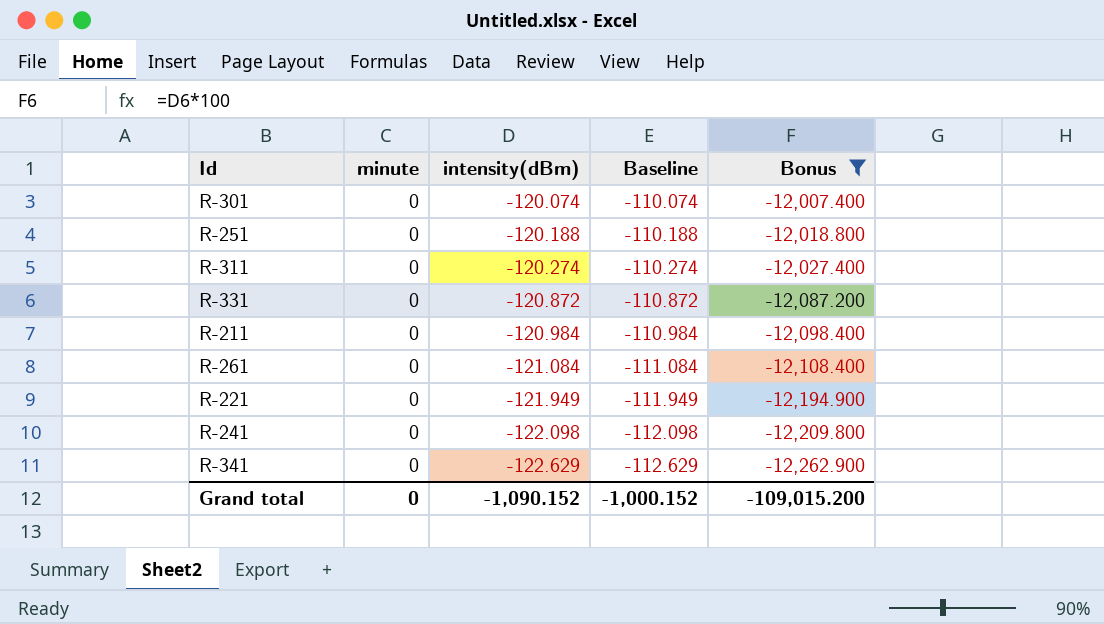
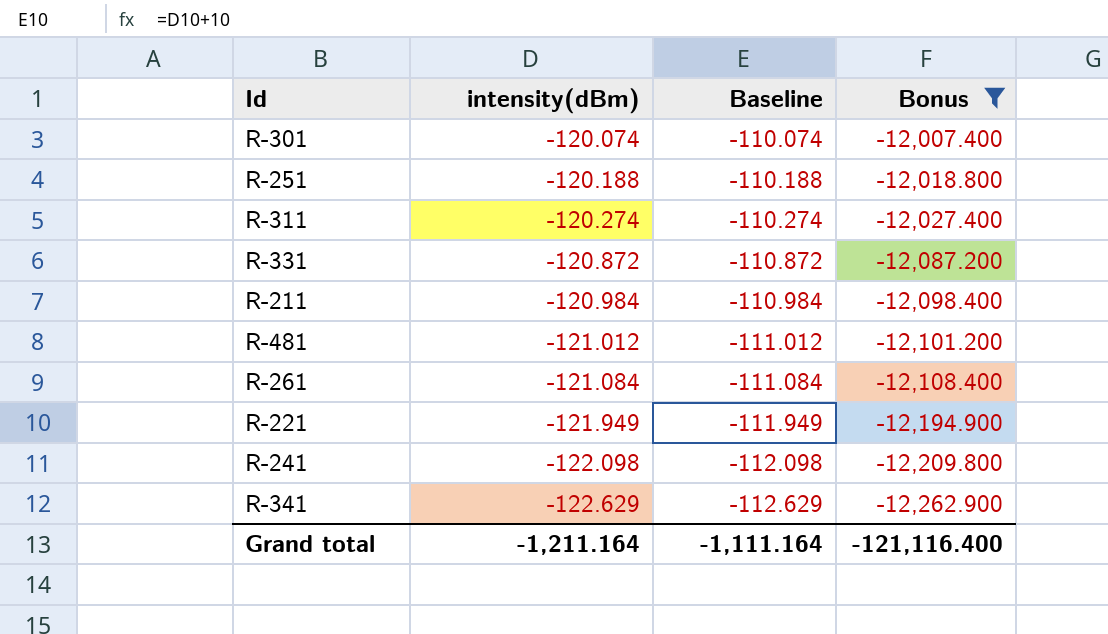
column minute | position: 2 -> none
row R-481: none -> -121.012 | -111.012 | -12,101.200
Grand total | intensity(dBm): -1,090.152 -> -1,211.164
Grand total | Baseline: -1,000.152 -> -1,111.164
Grand total | Bonus: -109,015.200 -> -121,116.400

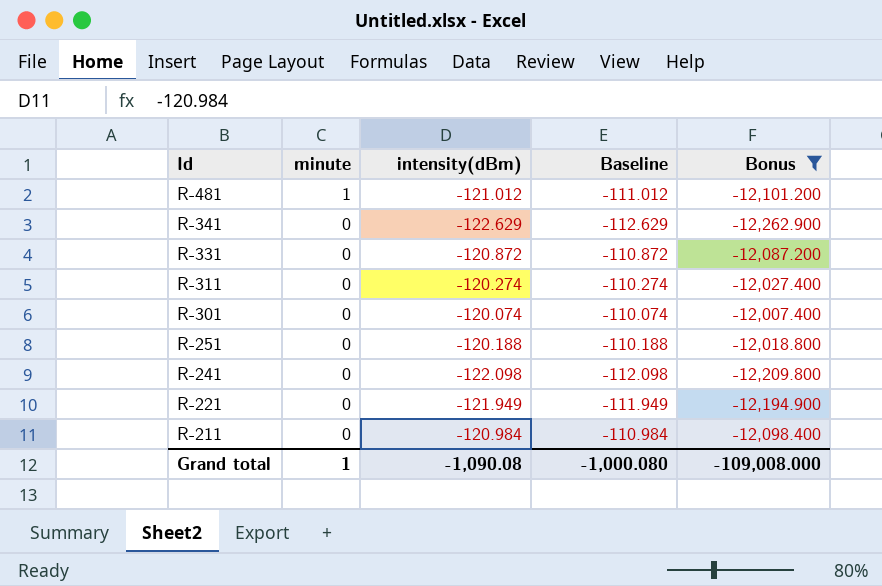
row order: intensity(dBm) descending -> Id descending
column minute | position: none -> 2
row R-261: -121.084 | -111.084 | -12,108.400 -> none
Grand total | intensity(dBm): -1,211.164 -> -1,090.08
Grand total | Baseline: -1,111.164 -> -1,000.080
Grand total | Bonus: -121,116.400 -> -109,008.000

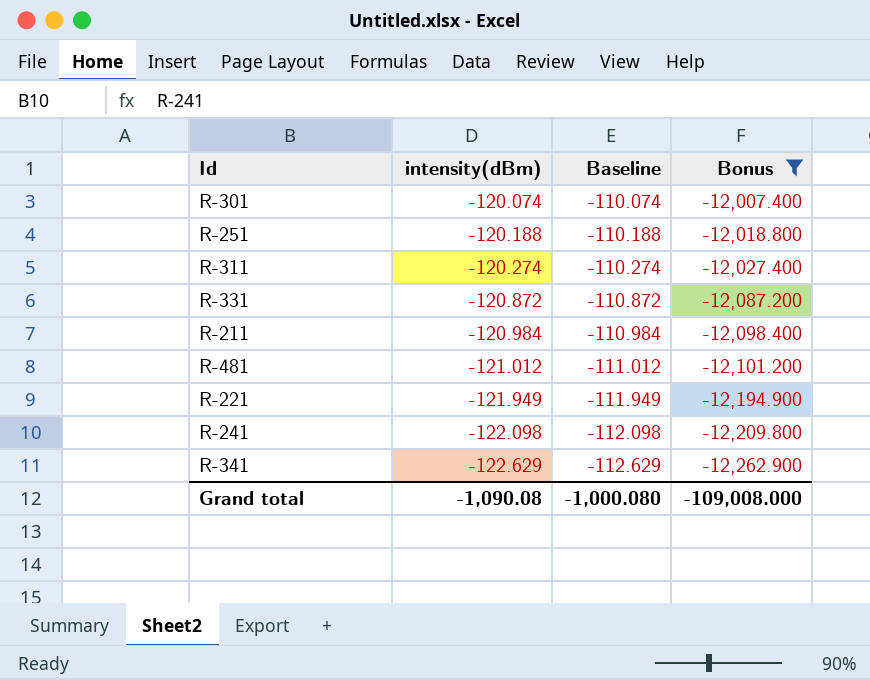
row order: Id descending -> intensity(dBm) descending
column minute | position: 2 -> none

